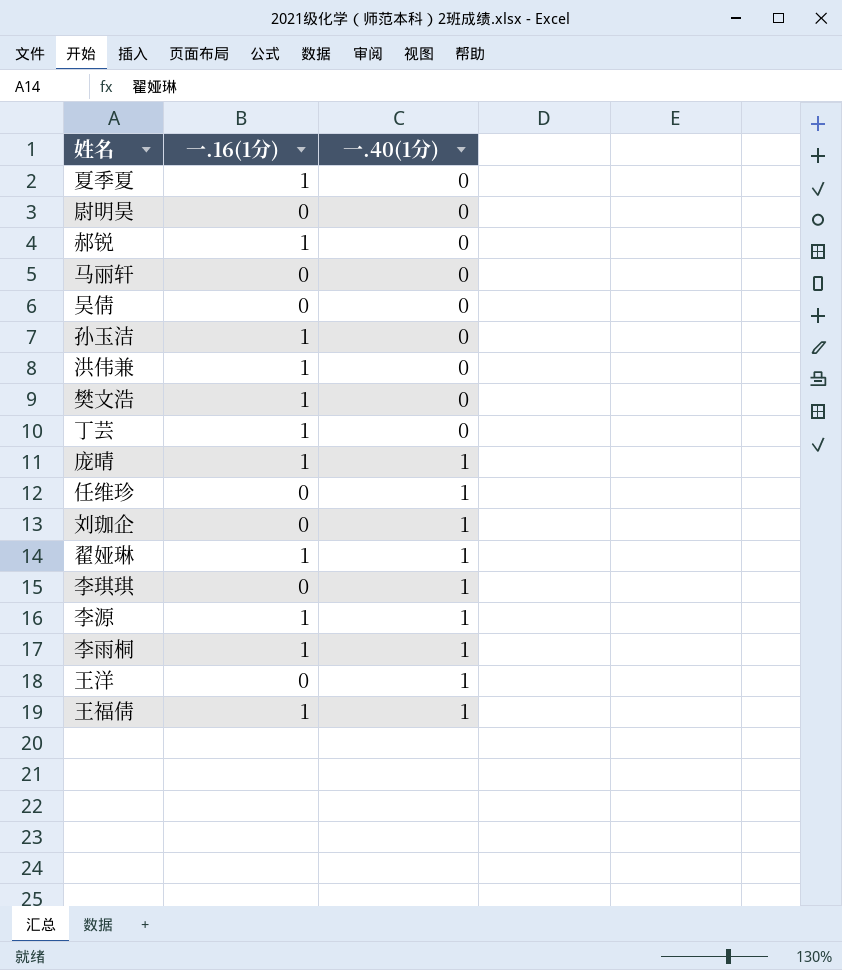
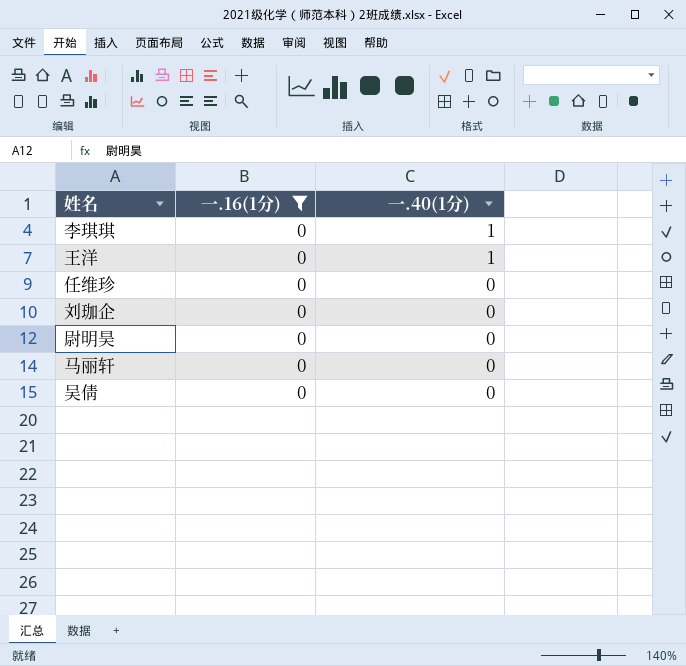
filter: none -> 一.16(1分) = 0
row order: 一.40(1分) ascending -> 一.40(1分) descending
任维珍 | 一.40(1分): 1 -> 0
刘珈企 | 一.40(1分): 1 -> 0

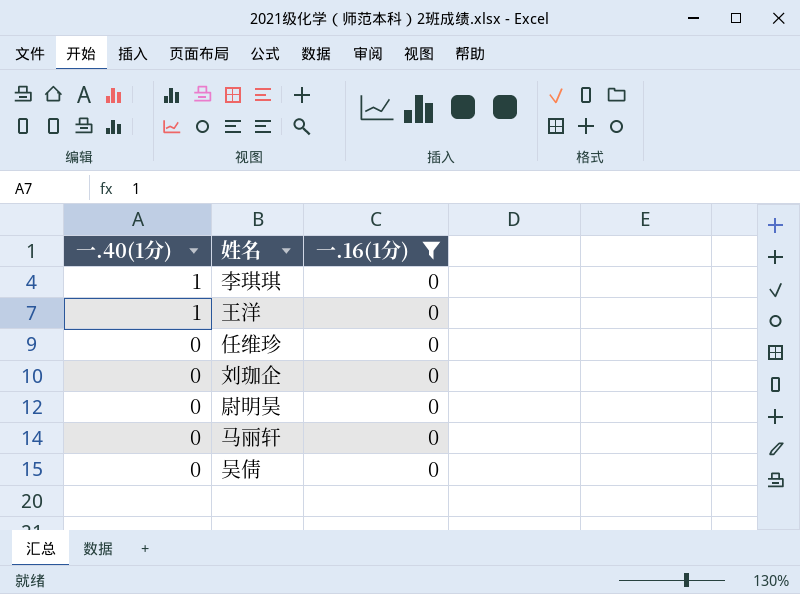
column 一.40(1分) | position: 3 -> 1

